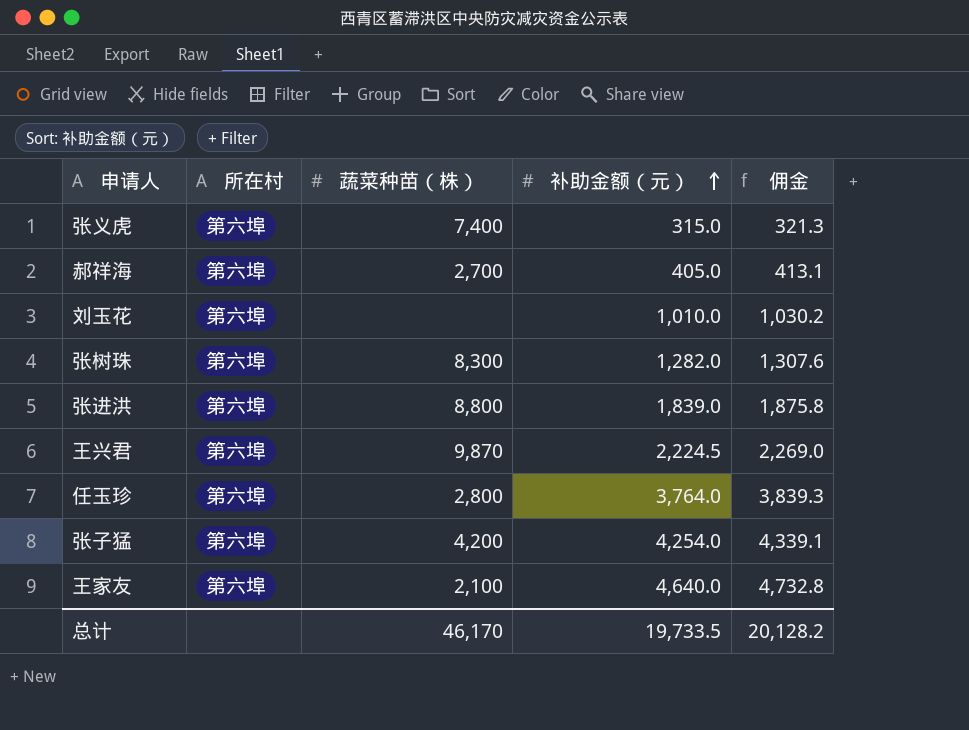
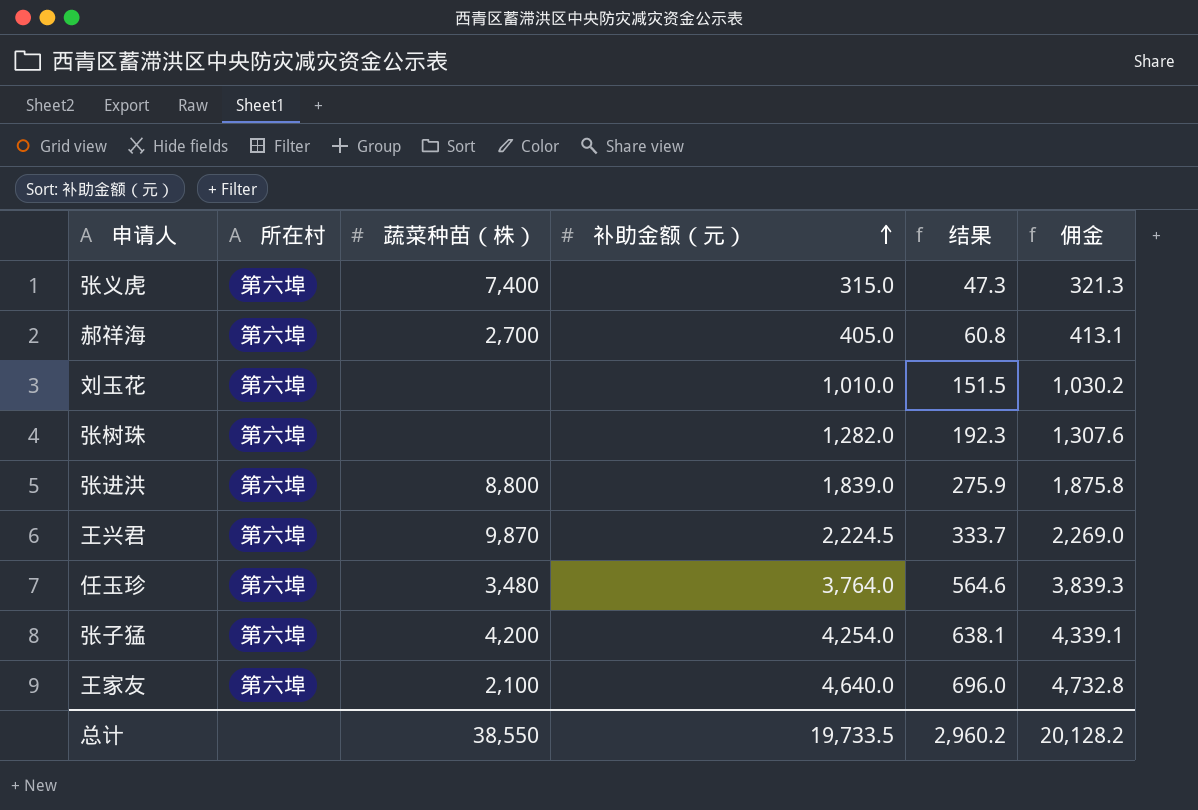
column 结果 | formula: none -> [补助金额（元）] * 0.15
张树珠 | 蔬菜种苗（株）: 8,300 -> none
任玉珍 | 蔬菜种苗（株）: 2,800 -> 3,480
总计 | 蔬菜种苗（株）: 46,170 -> 38,550

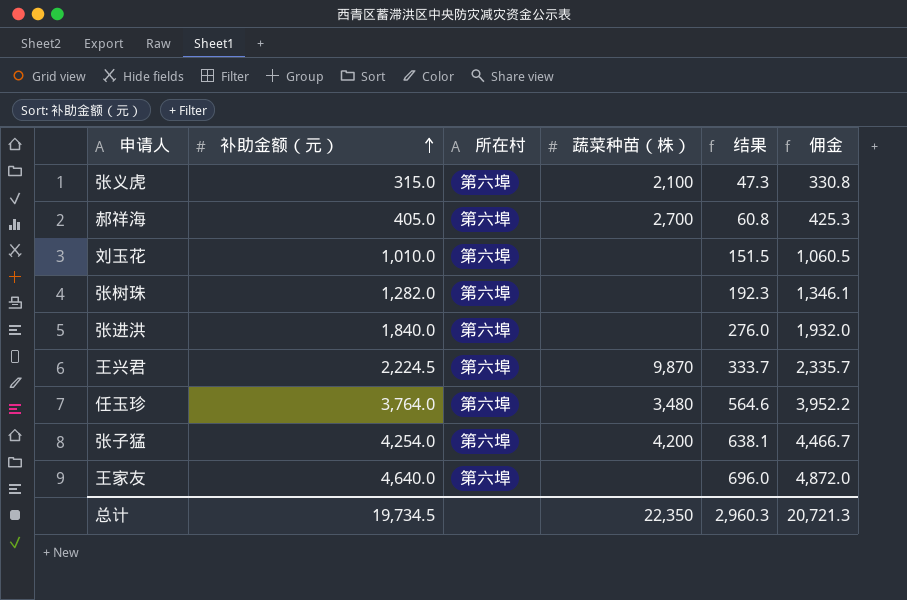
column 补助金额（元） | position: 4 -> 2
column 佣金 | formula: [补助金额（元）] * 1.02 -> [补助金额（元）] * 1.05
张义虎 | 蔬菜种苗（株）: 7,400 -> 2,100
张进洪 | 补助金额（元）: 1,839.0 -> 1,840.0
张进洪 | 蔬菜种苗（株）: 8,800 -> none
张进洪 | 结果: 275.9 -> 276.0
王家友 | 蔬菜种苗（株）: 2,100 -> none
总计 | 补助金额（元）: 19,733.5 -> 19,734.5
总计 | 蔬菜种苗（株）: 38,550 -> 22,350
总计 | 结果: 2,960.2 -> 2,960.3
总计 | 佣金: 20,128.2 -> 20,721.3

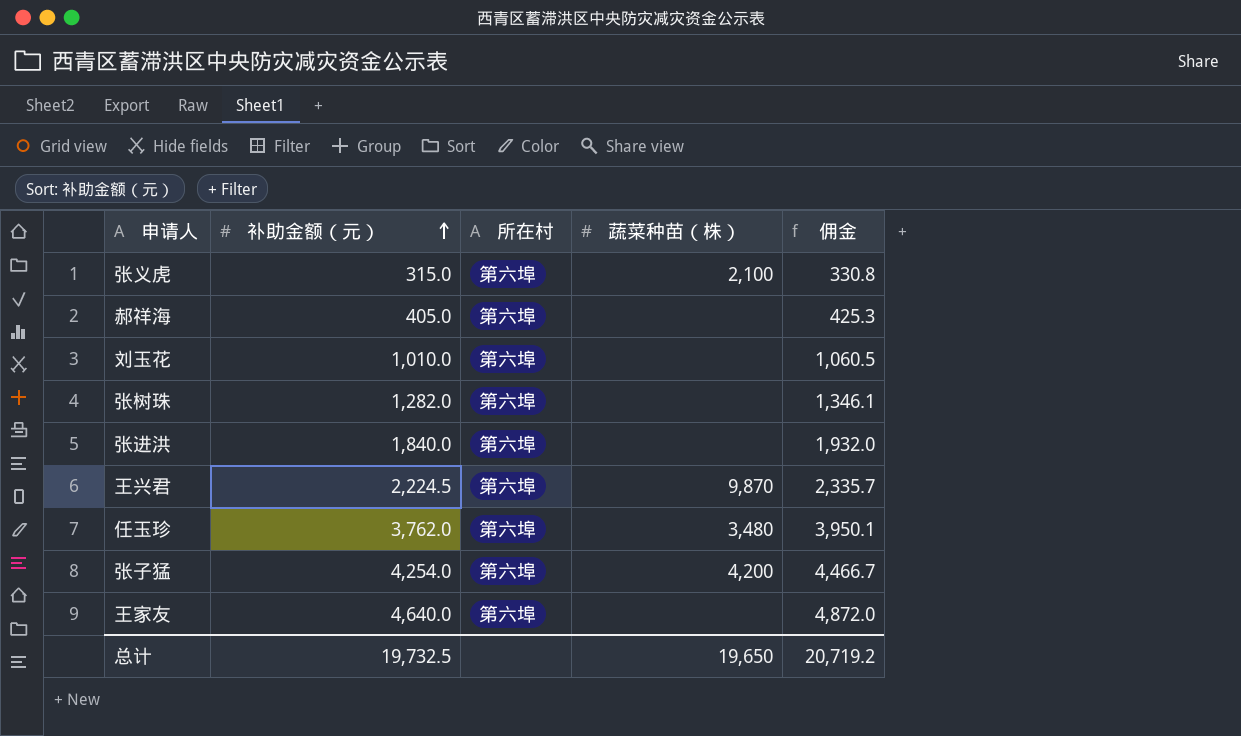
column 结果 | formula: [补助金额（元）] * 0.15 -> none
郝祥海 | 蔬菜种苗（株）: 2,700 -> none
任玉珍 | 补助金额（元）: 3,764.0 -> 3,762.0
任玉珍 | 佣金: 3,952.2 -> 3,950.1
总计 | 补助金额（元）: 19,734.5 -> 19,732.5
总计 | 蔬菜种苗（株）: 22,350 -> 19,650
总计 | 佣金: 20,721.3 -> 20,719.2

